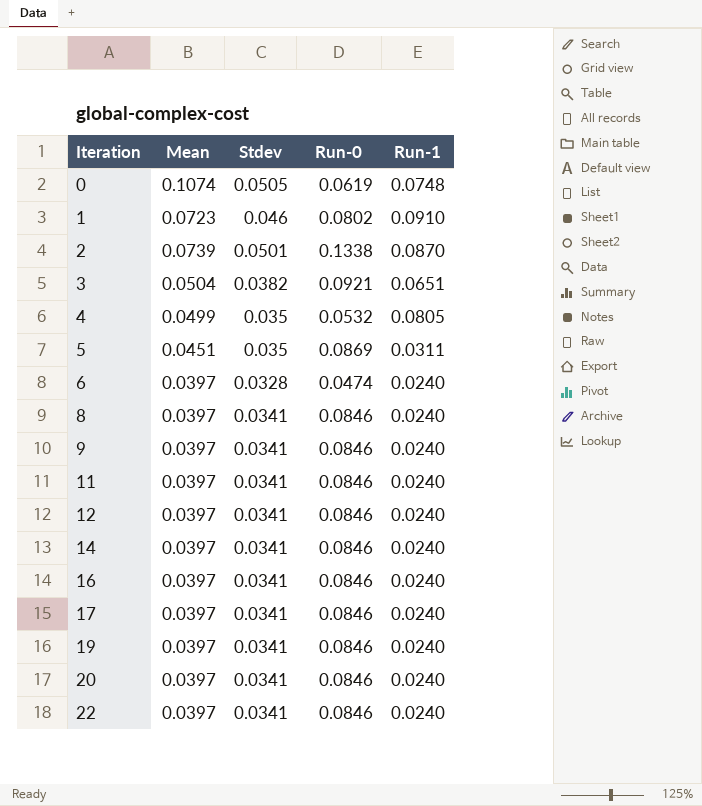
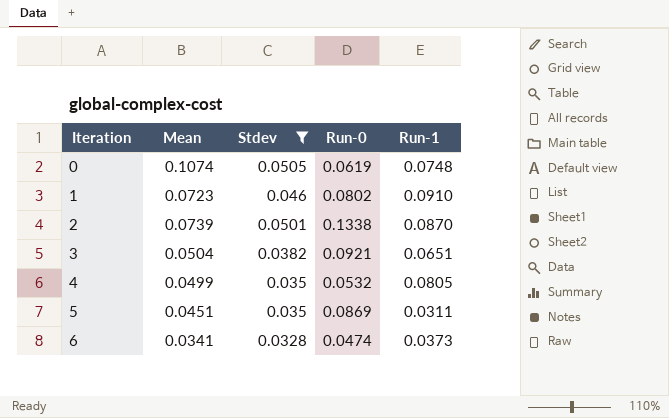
filter: none -> Stdev != 0.0341
6 | Mean: 0.0397 -> 0.0341
6 | Run-1: 0.0240 -> 0.0373

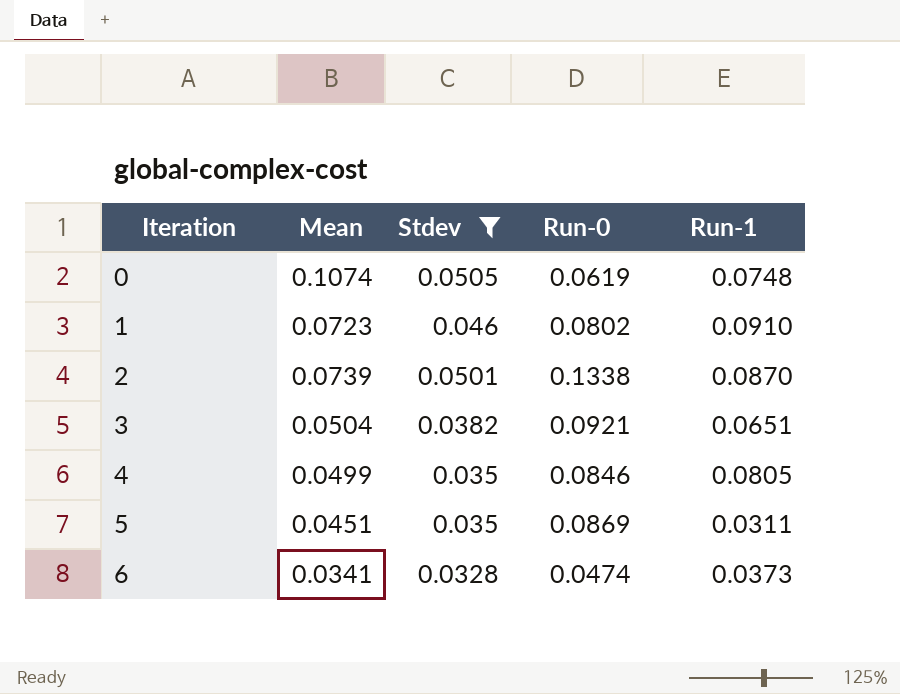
4 | Run-0: 0.0532 -> 0.0846

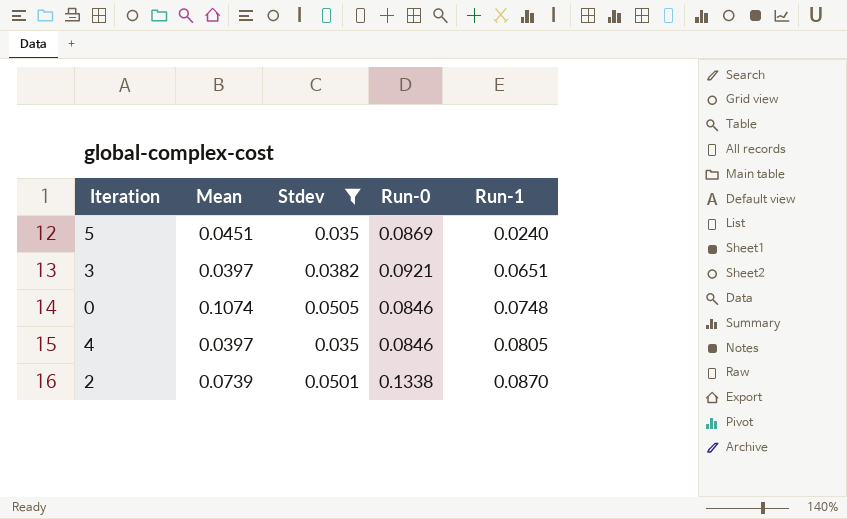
row order: Iteration ascending -> Run-1 ascending
row 1: 0.0723 | 0.046 | 0.0802 | 0.0910 -> none
row 6: 0.0341 | 0.0328 | 0.0474 | 0.0373 -> none
5 | Run-1: 0.0311 -> 0.0240
3 | Mean: 0.0504 -> 0.0397
0 | Run-0: 0.0619 -> 0.0846
4 | Mean: 0.0499 -> 0.0397

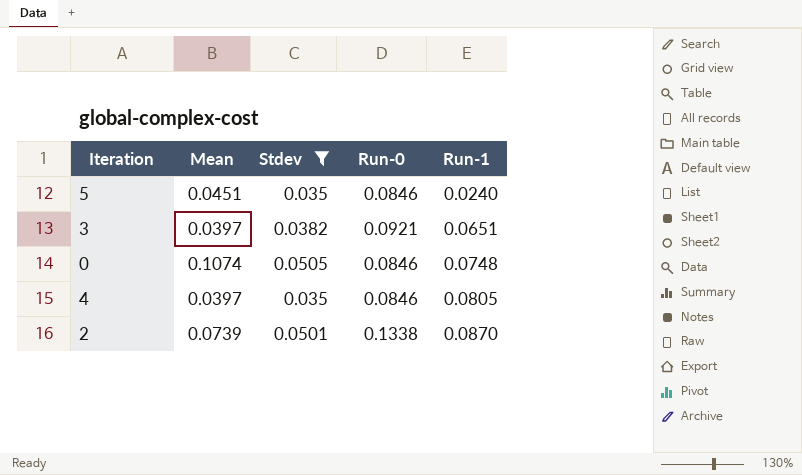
5 | Run-0: 0.0869 -> 0.0846

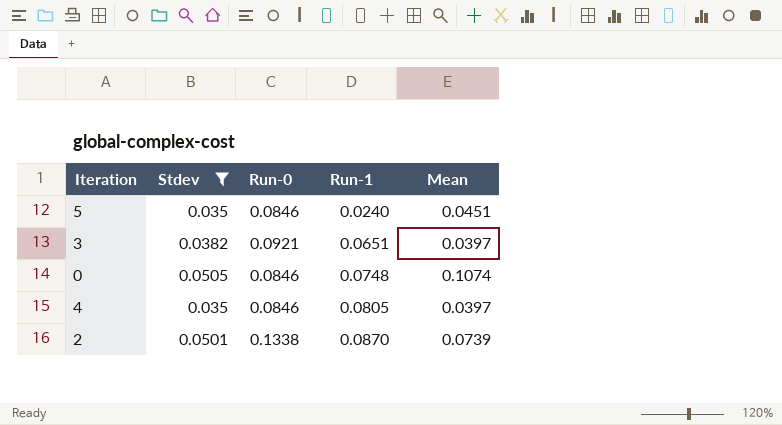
column Mean | position: 2 -> 5

